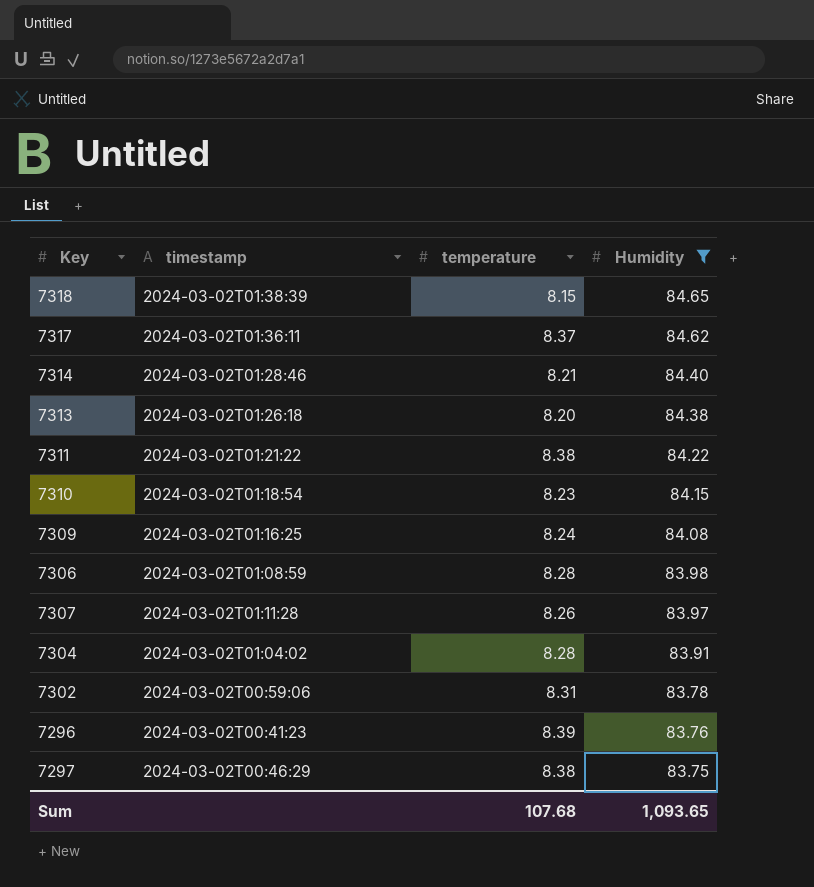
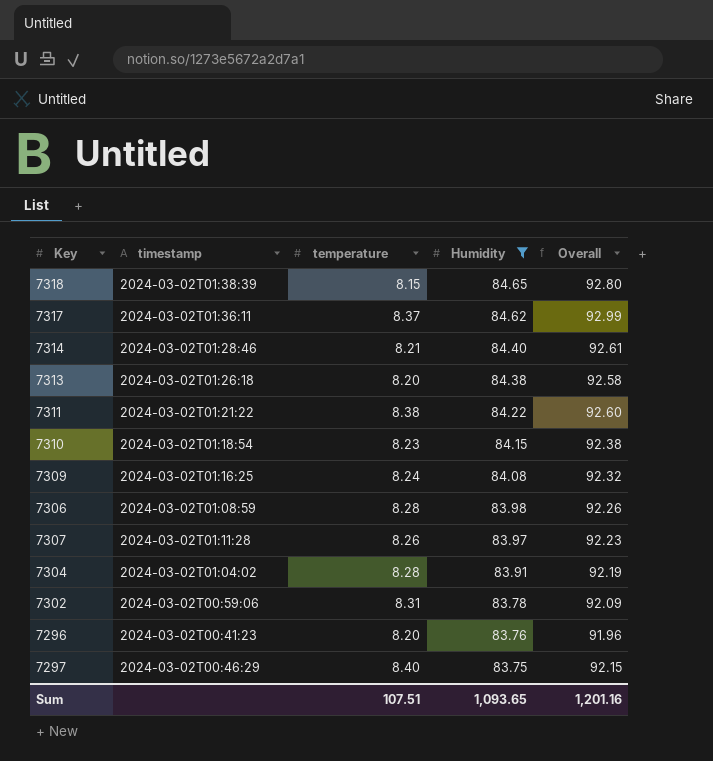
column Overall | formula: none -> [temperature] + [Humidity]
7296 | temperature: 8.39 -> 8.20
7297 | temperature: 8.38 -> 8.40
Sum | temperature: 107.68 -> 107.51

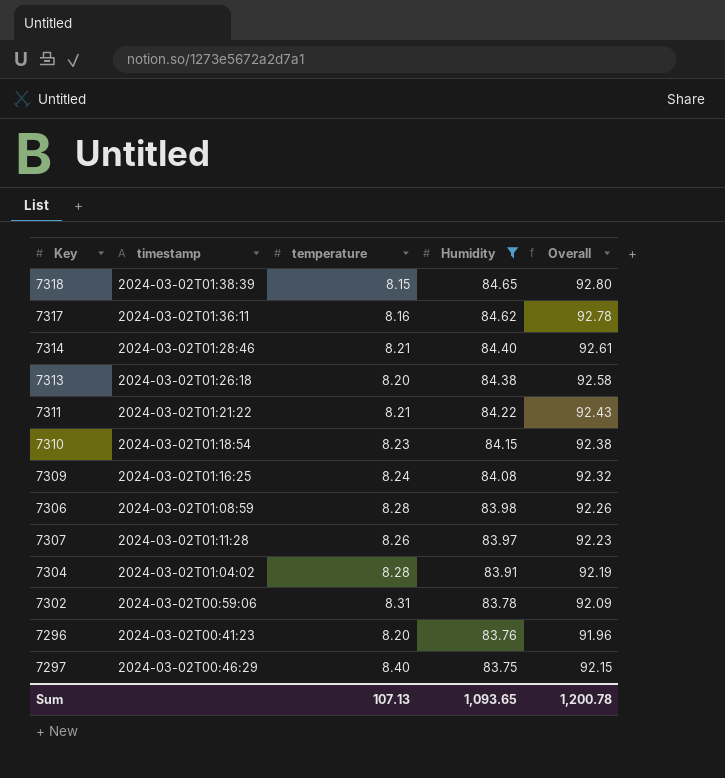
7317 | temperature: 8.37 -> 8.16
7317 | Overall: 92.99 -> 92.78
7311 | temperature: 8.38 -> 8.21
7311 | Overall: 92.60 -> 92.43
Sum | temperature: 107.51 -> 107.13
Sum | Overall: 1,201.16 -> 1,200.78

